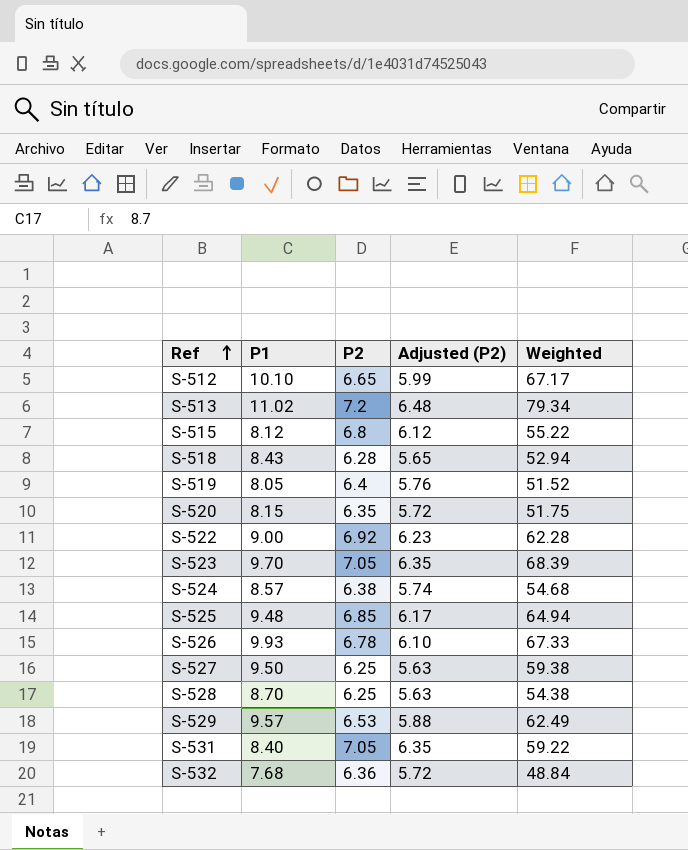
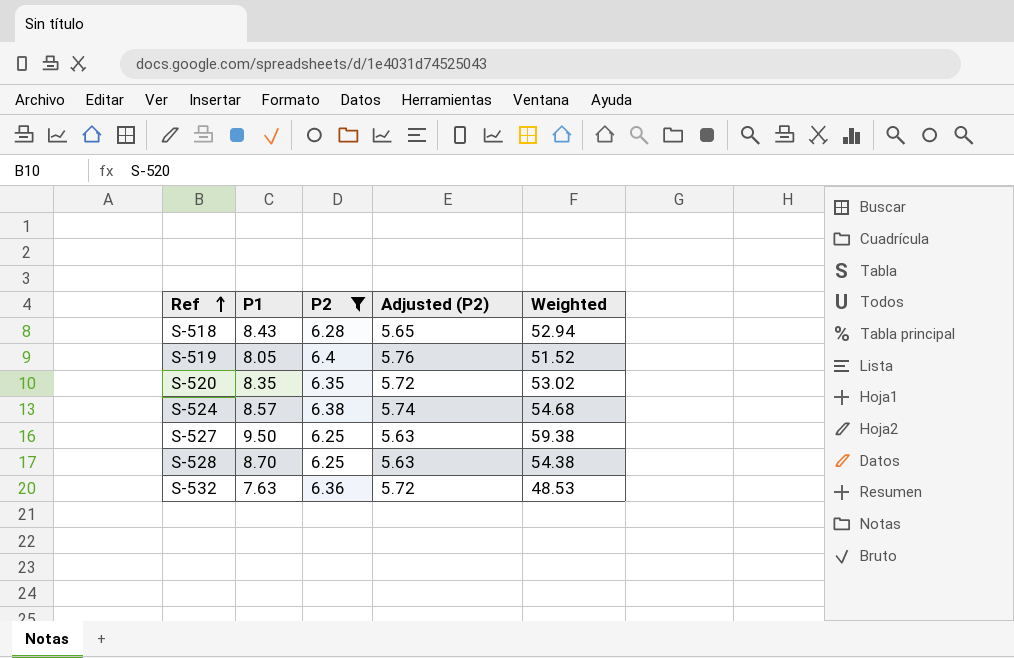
filter: none -> P2 <= 6.4
S-520 | P1: 8.15 -> 8.35
S-520 | Weighted: 51.75 -> 53.02
S-532 | P1: 7.68 -> 7.63
S-532 | Weighted: 48.84 -> 48.53

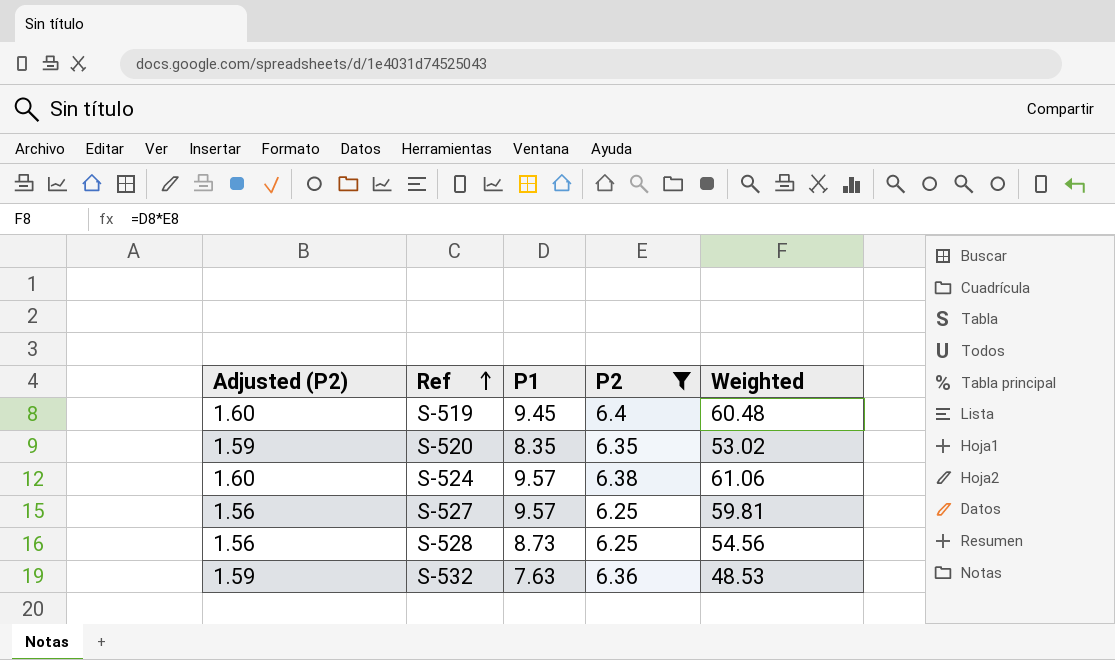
column Adjusted (P2) | formula: [P2] * 0.9 -> [P2] * 0.25
column Adjusted (P2) | position: 4 -> 1
row S-518: 8.43 | 6.28 | 5.65 | 52.94 -> none
S-519 | P1: 8.05 -> 9.45
S-519 | Weighted: 51.52 -> 60.48
S-524 | P1: 8.57 -> 9.57
S-524 | Weighted: 54.68 -> 61.06
S-527 | P1: 9.50 -> 9.57
S-527 | Weighted: 59.38 -> 59.81
S-528 | P1: 8.70 -> 8.73
S-528 | Weighted: 54.38 -> 54.56

